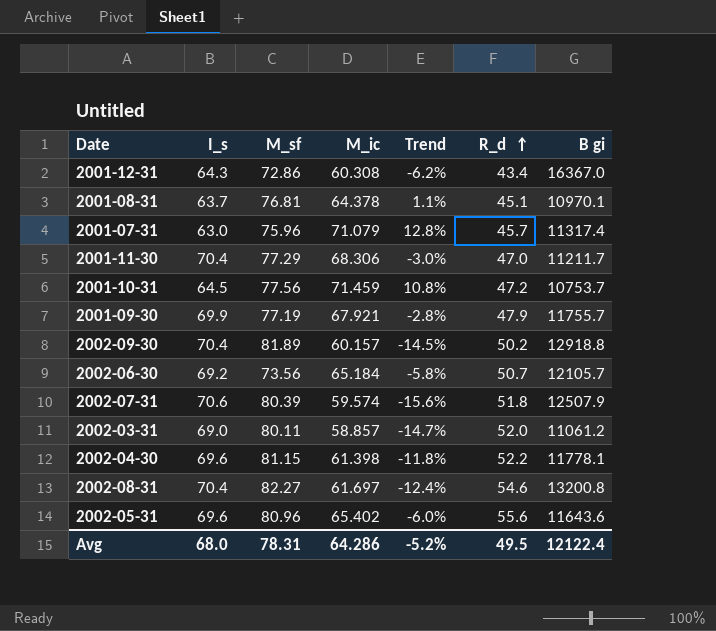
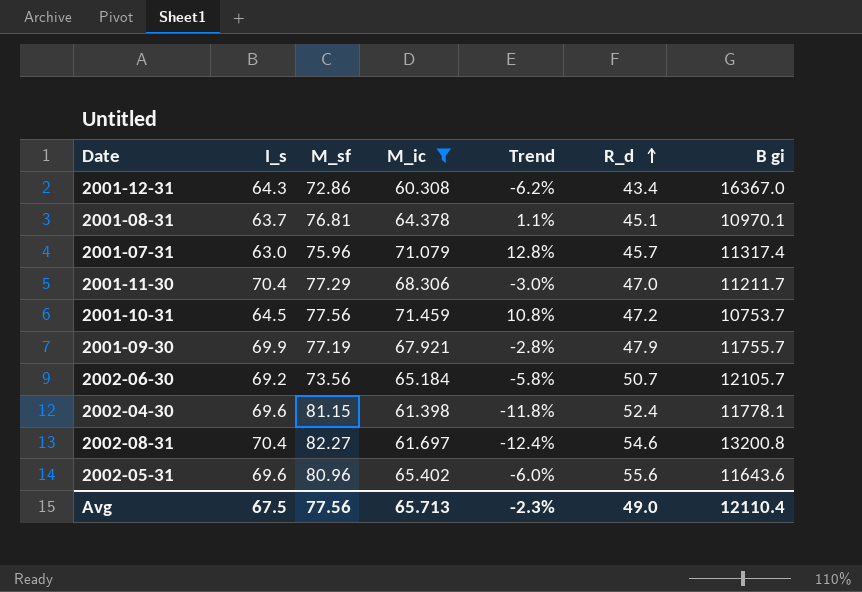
filter: none -> M_ic >= 60.308
2002-04-30 | R_d: 52.2 -> 52.4
Avg | I_s: 68.0 -> 67.5
Avg | M_sf: 78.31 -> 77.56
Avg | M_ic: 64.286 -> 65.713
Avg | Trend: -5.2% -> -2.3%
Avg | R_d: 49.5 -> 49.0
Avg | B gi: 12122.4 -> 12110.4

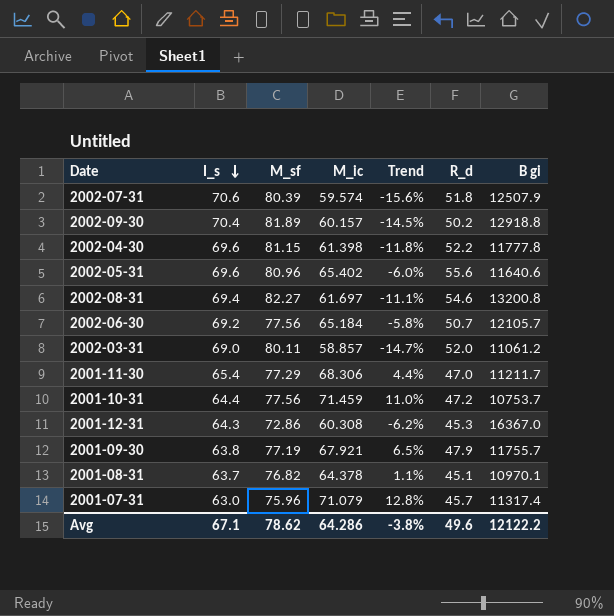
filter: M_ic >= 60.308 -> none
row order: R_d ascending -> I_s descending
2002-04-30 | R_d: 52.4 -> 52.2
2002-04-30 | B gi: 11778.1 -> 11777.8
2002-05-31 | B gi: 11643.6 -> 11640.6
2002-08-31 | I_s: 70.4 -> 69.4
2002-08-31 | Trend: -12.4% -> -11.1%
2002-06-30 | M_sf: 73.56 -> 77.56
2001-11-30 | I_s: 70.4 -> 65.4
2001-11-30 | Trend: -3.0% -> 4.4%
2001-10-31 | I_s: 64.5 -> 64.4
2001-10-31 | Trend: 10.8% -> 11.0%
2001-12-31 | R_d: 43.4 -> 45.3
2001-09-30 | I_s: 69.9 -> 63.8
2001-09-30 | Trend: -2.8% -> 6.5%
2001-08-31 | M_sf: 76.81 -> 76.82
Avg | I_s: 67.5 -> 67.1
Avg | M_sf: 77.56 -> 78.62
Avg | M_ic: 65.713 -> 64.286
Avg | Trend: -2.3% -> -3.8%
Avg | R_d: 49.0 -> 49.6
Avg | B gi: 12110.4 -> 12122.2

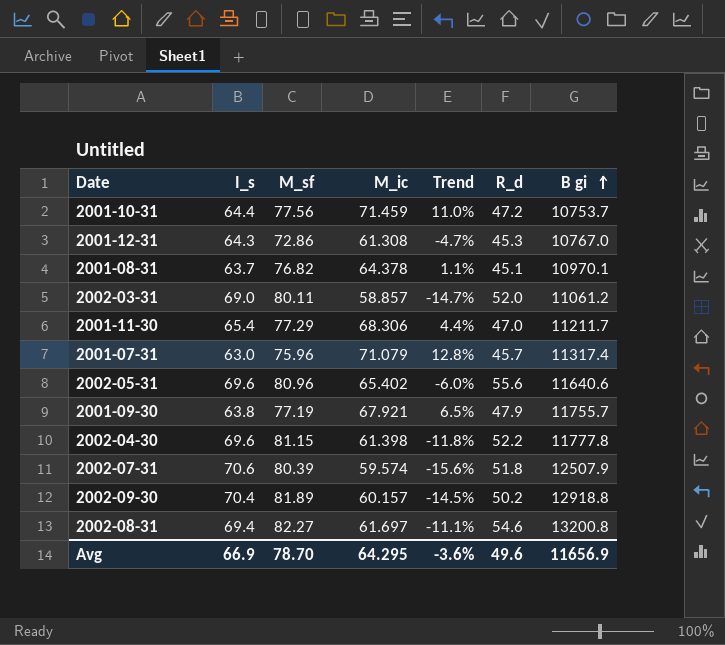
row order: I_s descending -> B gi ascending
row 2002-06-30: 69.2 | 77.56 | 65.184 | -5.8% | 50.7 | 12105.7 -> none
2001-12-31 | M_ic: 60.308 -> 61.308
2001-12-31 | Trend: -6.2% -> -4.7%
2001-12-31 | B gi: 16367.0 -> 10767.0
Avg | I_s: 67.1 -> 66.9
Avg | M_sf: 78.62 -> 78.70
Avg | M_ic: 64.286 -> 64.295
Avg | Trend: -3.8% -> -3.6%
Avg | B gi: 12122.2 -> 11656.9

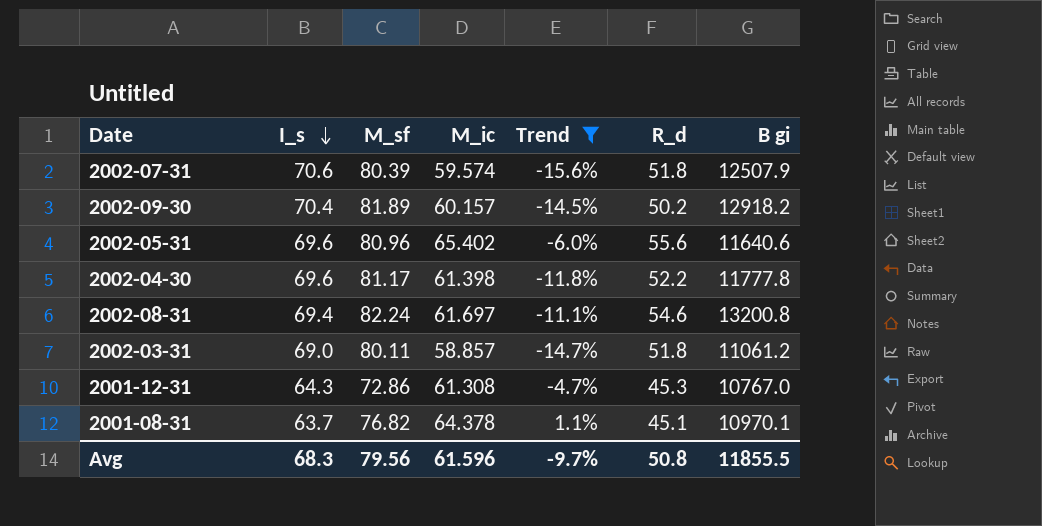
filter: none -> Trend <= 1.1%
row order: B gi ascending -> I_s descending
2002-09-30 | B gi: 12918.8 -> 12918.2
2002-04-30 | M_sf: 81.15 -> 81.17
2002-08-31 | M_sf: 82.27 -> 82.24
2002-03-31 | R_d: 52.0 -> 51.8
Avg | I_s: 66.9 -> 68.3
Avg | M_sf: 78.70 -> 79.56
Avg | M_ic: 64.295 -> 61.596
Avg | Trend: -3.6% -> -9.7%
Avg | R_d: 49.6 -> 50.8
Avg | B gi: 11656.9 -> 11855.5

